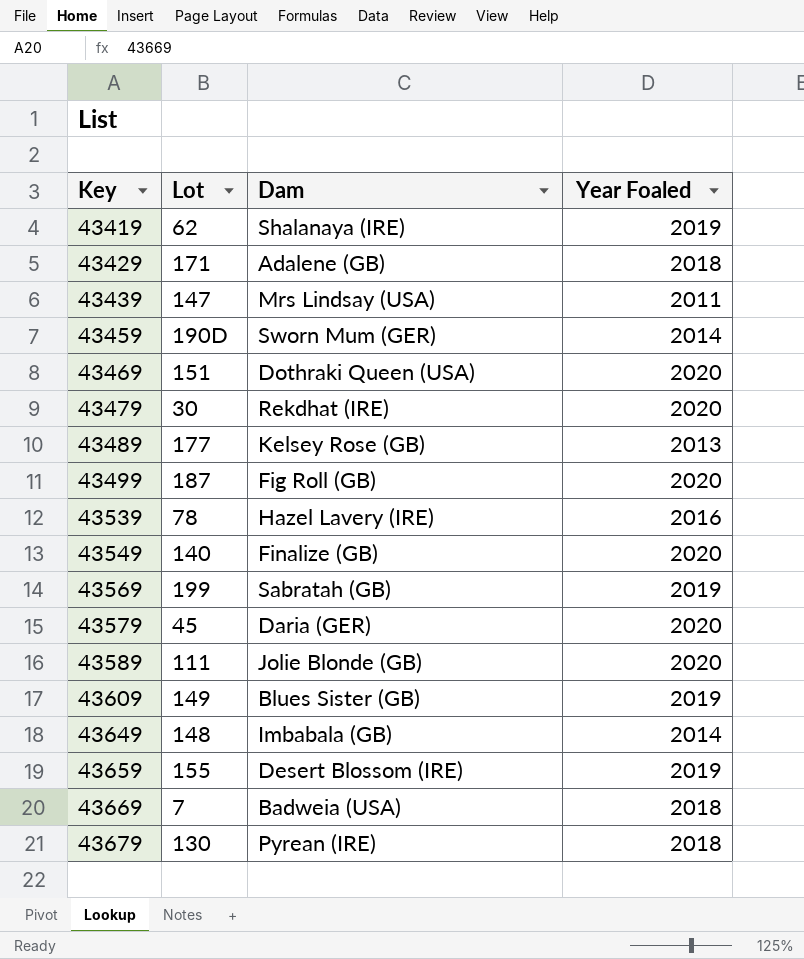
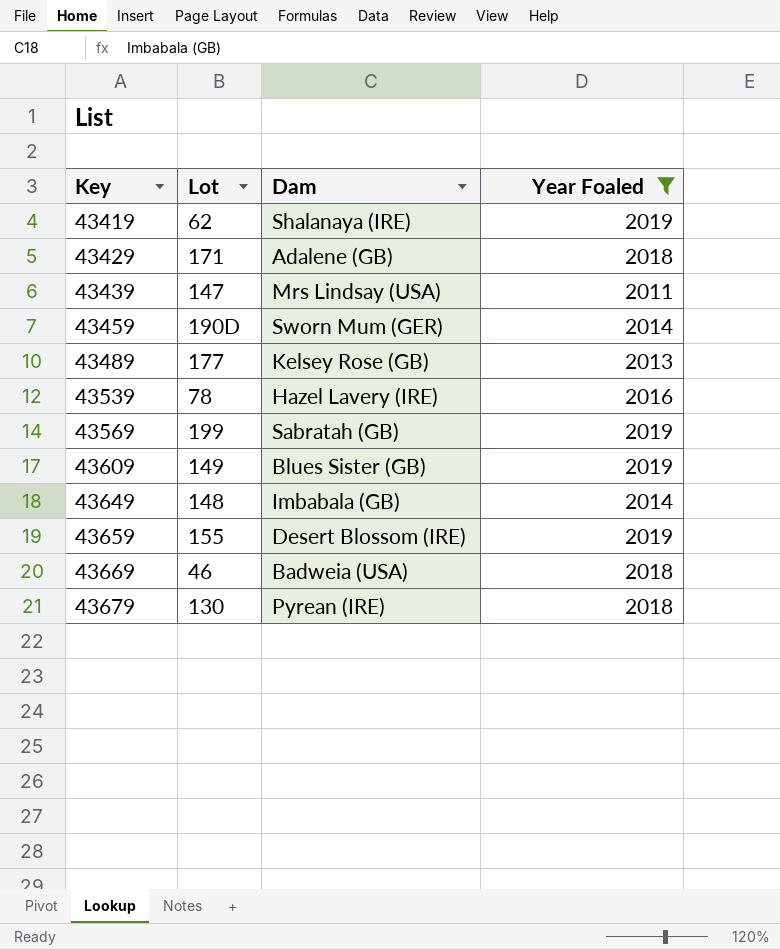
filter: none -> Year Foaled != 2020
43669 | Lot: 7 -> 46

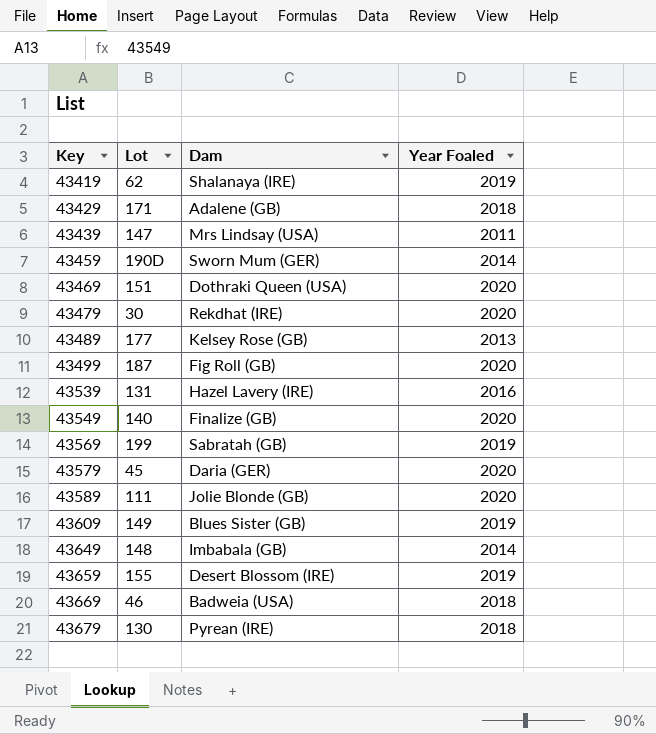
filter: Year Foaled != 2020 -> none
43539 | Lot: 78 -> 131

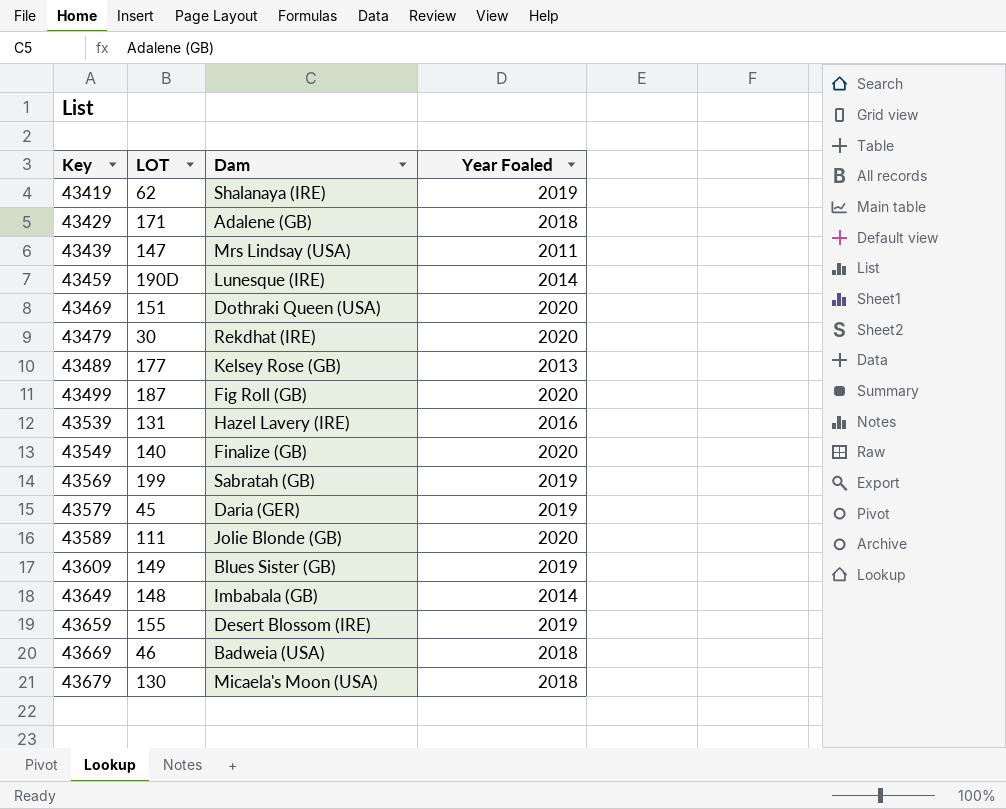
column name: Lot -> LOT
43459 | Dam: Sworn Mum (GER) -> Lunesque (IRE)
43579 | Year Foaled: 2020 -> 2019
43679 | Dam: Pyrean (IRE) -> Micaela's Moon (USA)

